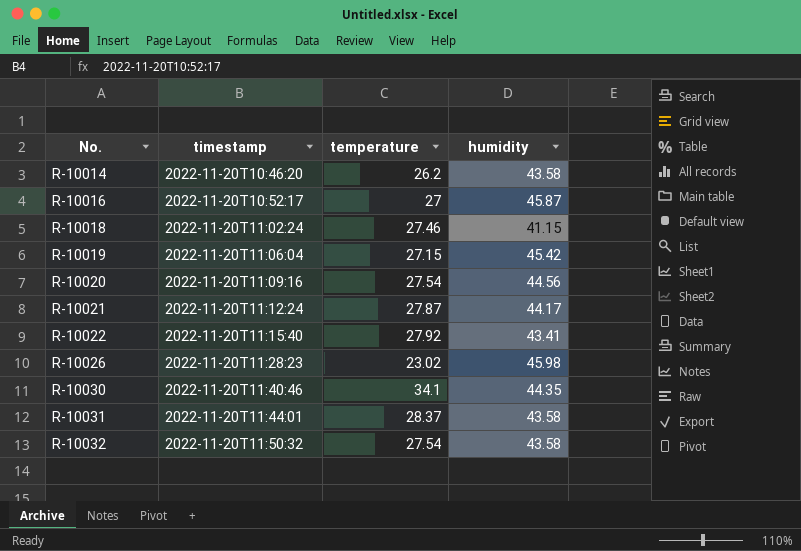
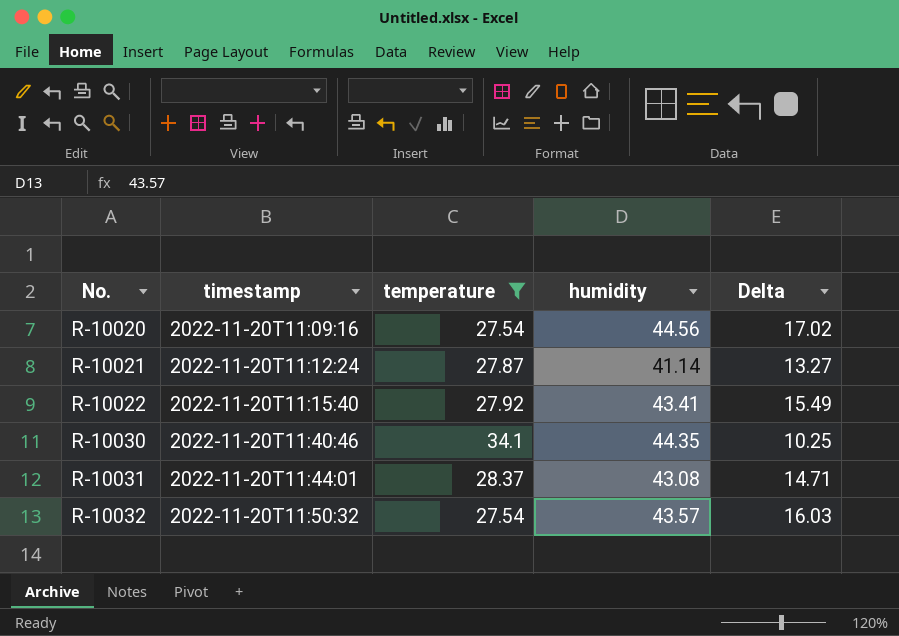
filter: none -> temperature >= 27.54
column Delta | formula: none -> [humidity] - [temperature]
R-10021 | humidity: 44.17 -> 41.14
R-10031 | humidity: 43.58 -> 43.08
R-10032 | humidity: 43.58 -> 43.57

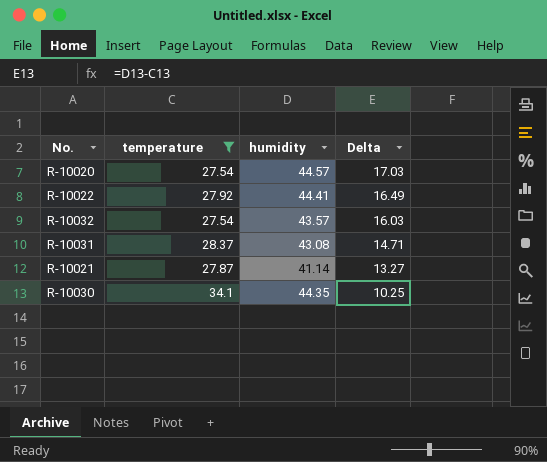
row order: No. ascending -> Delta descending
column timestamp | position: 2 -> none
R-10020 | humidity: 44.56 -> 44.57
R-10020 | Delta: 17.02 -> 17.03
R-10022 | humidity: 43.41 -> 44.41
R-10022 | Delta: 15.49 -> 16.49

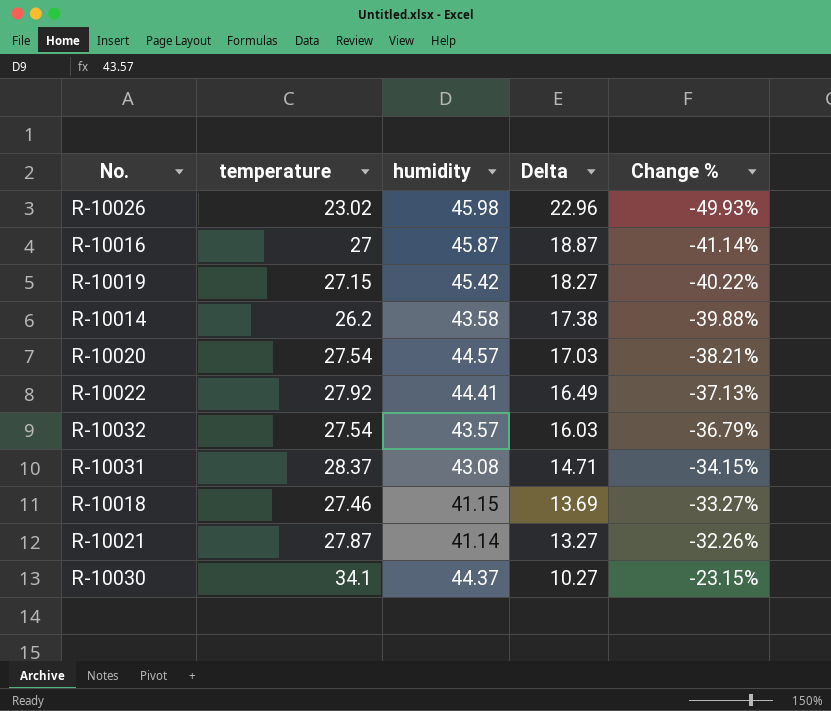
filter: temperature >= 27.54 -> none
column Change % | formula: none -> ([temperature] - [humidity]) / [humidity]
R-10030 | humidity: 44.35 -> 44.37
R-10030 | Delta: 10.25 -> 10.27

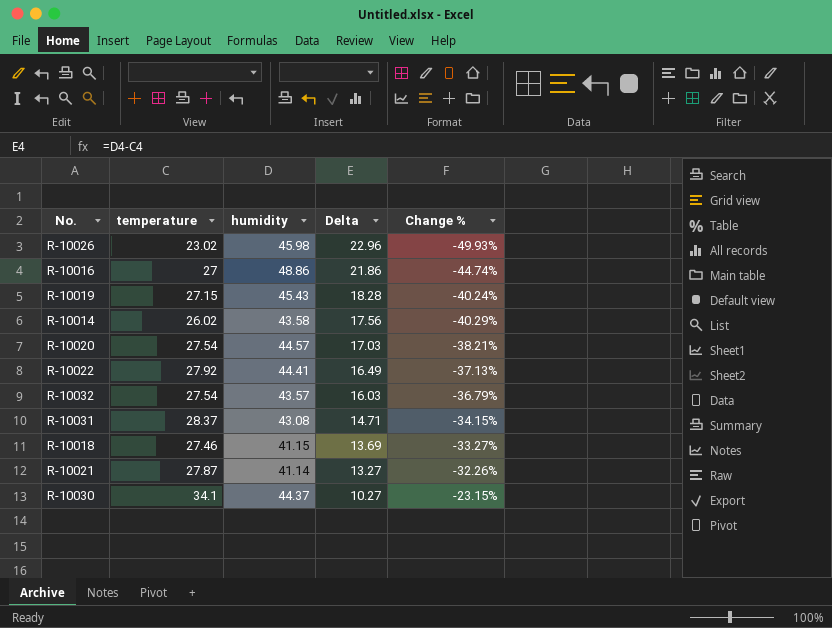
R-10016 | humidity: 45.87 -> 48.86
R-10016 | Delta: 18.87 -> 21.86
R-10016 | Change %: -41.14% -> -44.74%
R-10019 | humidity: 45.42 -> 45.43
R-10019 | Delta: 18.27 -> 18.28
R-10019 | Change %: -40.22% -> -40.24%
R-10014 | temperature: 26.2 -> 26.02
R-10014 | Delta: 17.38 -> 17.56
R-10014 | Change %: -39.88% -> -40.29%

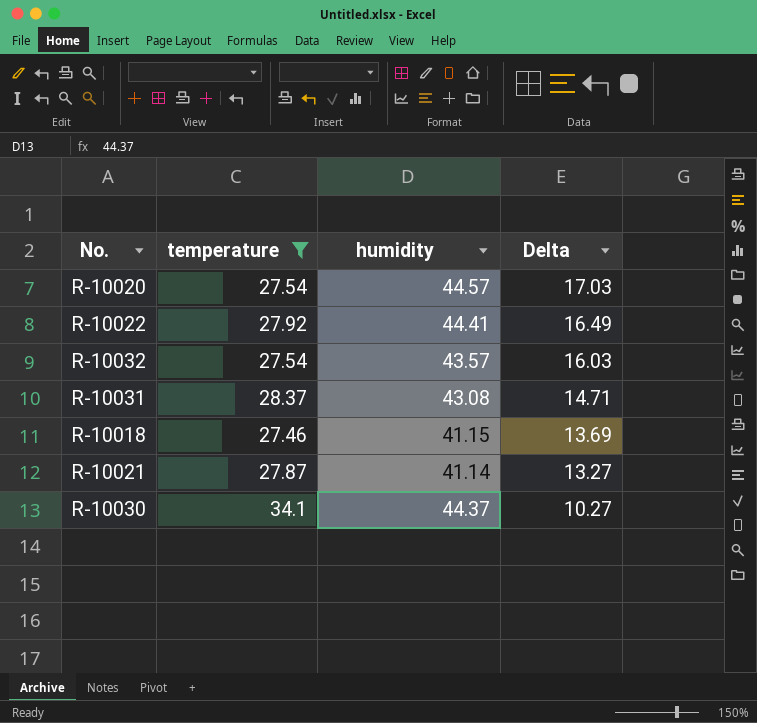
filter: none -> temperature >= 27.46
column Change % | formula: ([temperature] - [humidity]) / [humidity] -> none

